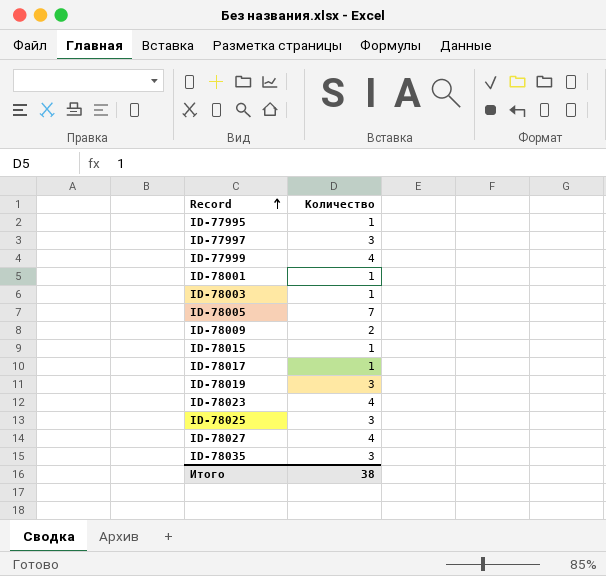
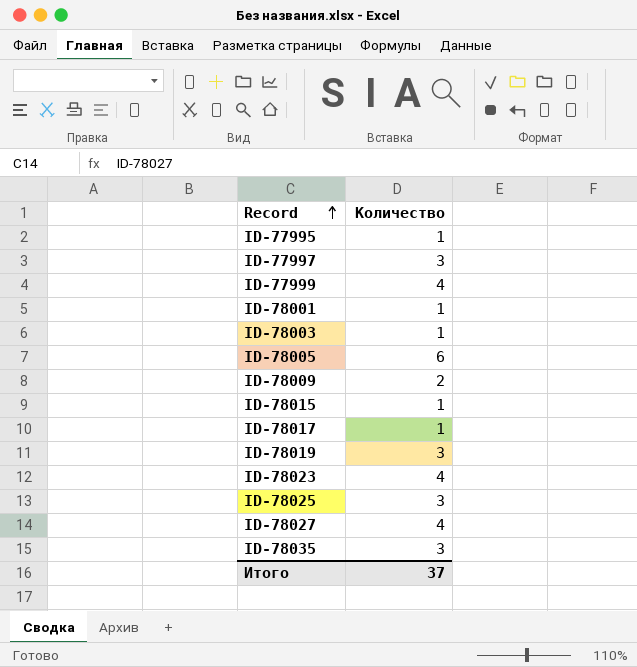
ID-78005 | Количество: 7 -> 6
Итого | Количество: 38 -> 37

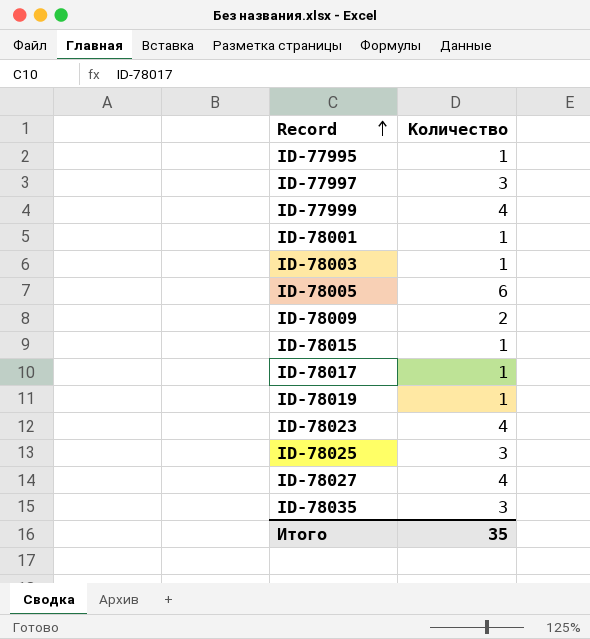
ID-78019 | Количество: 3 -> 1
Итого | Количество: 37 -> 35

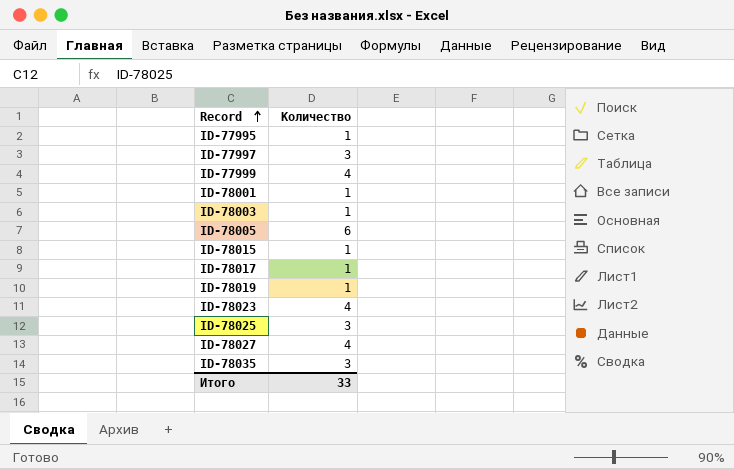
row ID-78009: 2 -> none
Итого | Количество: 35 -> 33

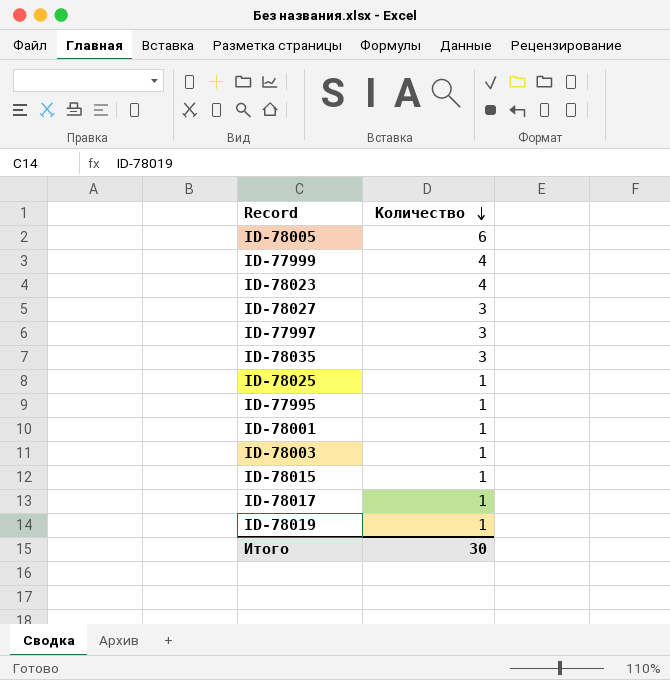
row order: Record ascending -> Количество descending
ID-78027 | Количество: 4 -> 3
ID-78025 | Количество: 3 -> 1
Итого | Количество: 33 -> 30

